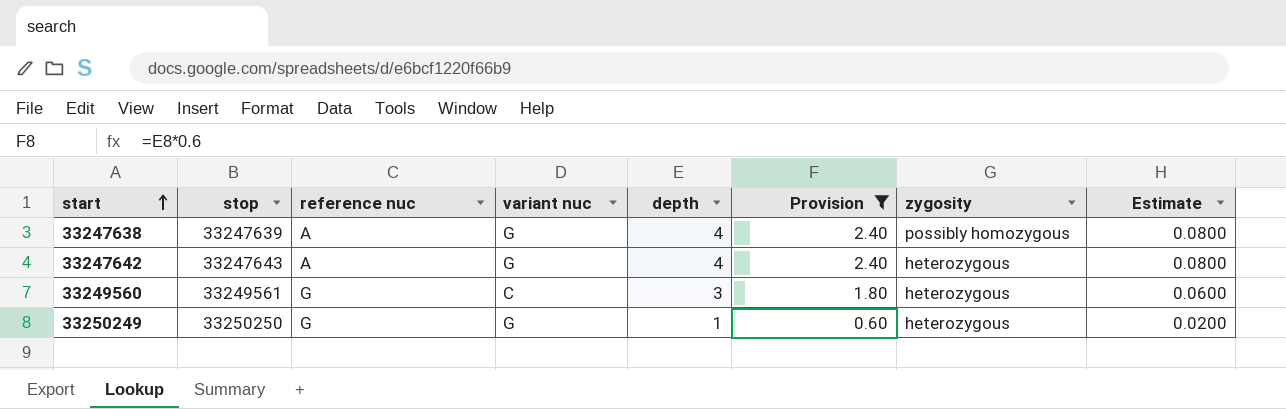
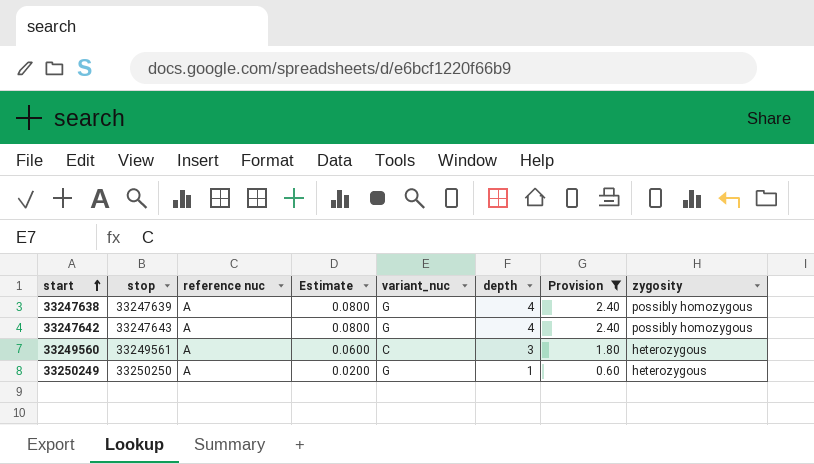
column Estimate | position: 8 -> 4
column name: variant nuc -> variant_nuc
33247642 | zygosity: heterozygous -> possibly homozygous
33249560 | reference nuc: G -> A
33250249 | reference nuc: G -> A

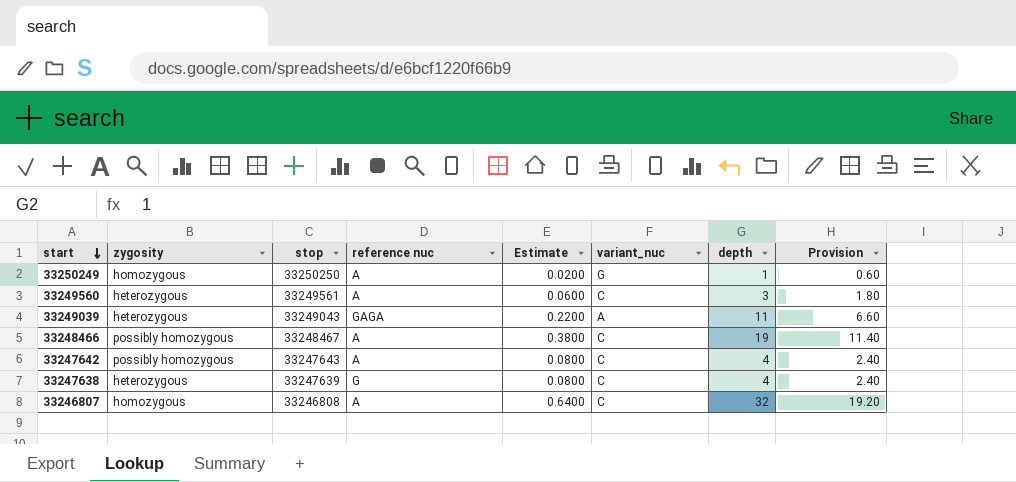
filter: Provision <= 2.40 -> none
row order: start ascending -> start descending
column zygosity | position: 8 -> 2
33250249 | zygosity: heterozygous -> homozygous
33247642 | variant_nuc: G -> C
33247638 | zygosity: possibly homozygous -> heterozygous
33247638 | reference nuc: A -> G
33247638 | variant_nuc: G -> C

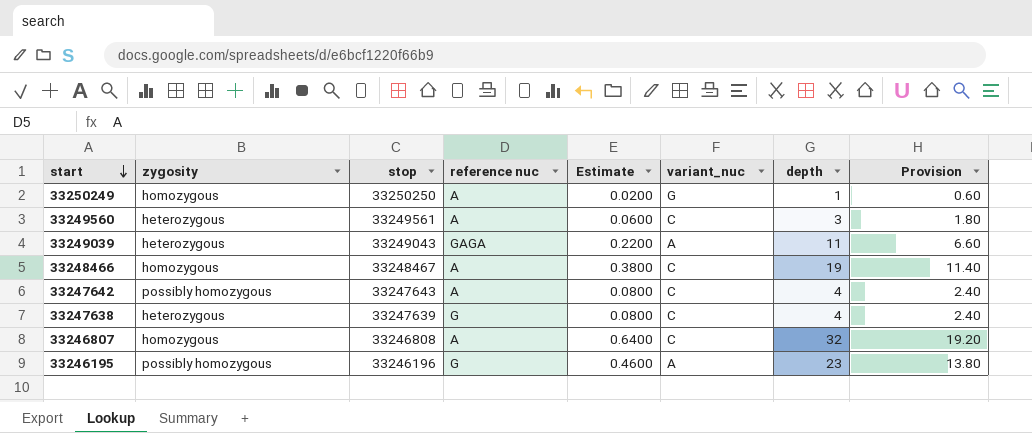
33248466 | zygosity: possibly homozygous -> homozygous
row 33246195: none -> possibly homozygous | 33246196 | G | 0.4600 | A | 23 | 13.80

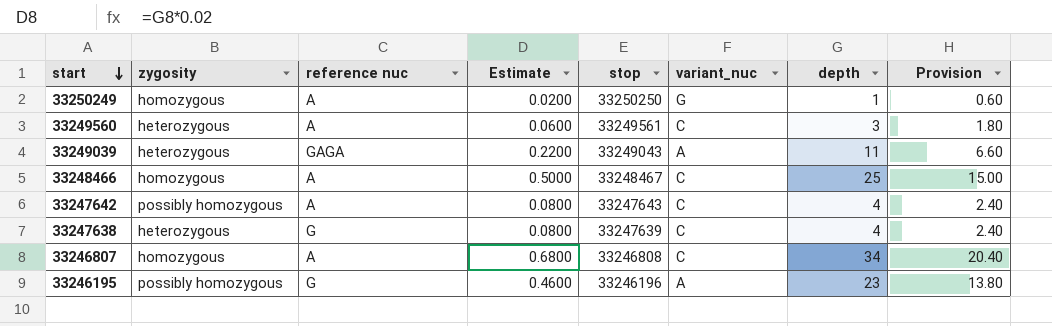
column stop | position: 3 -> 5
33248466 | Estimate: 0.3800 -> 0.5000
33248466 | depth: 19 -> 25
33248466 | Provision: 11.40 -> 15.00
33246807 | Estimate: 0.6400 -> 0.6800
33246807 | depth: 32 -> 34
33246807 | Provision: 19.20 -> 20.40

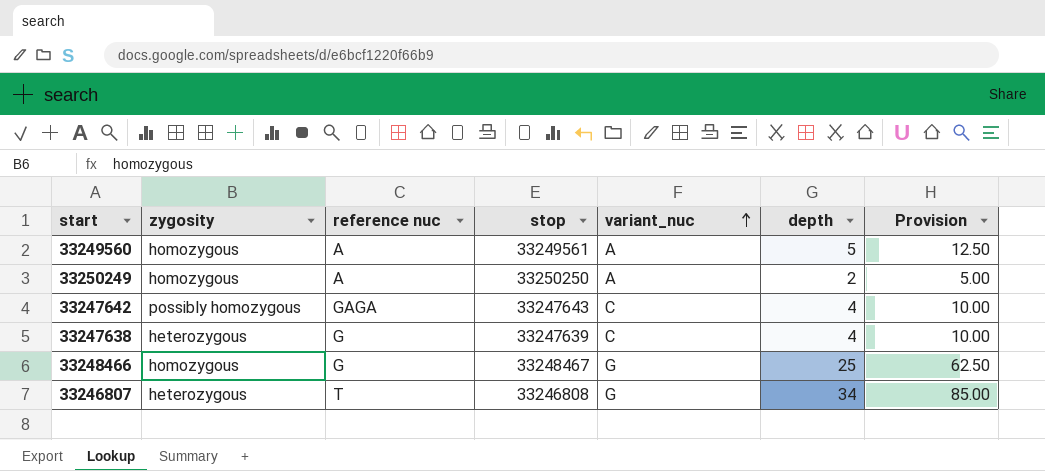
row order: start descending -> variant_nuc ascending
column Estimate | formula: [depth] * 0.02 -> none
column Provision | formula: [depth] * 0.6 -> [depth] * 2.5
row 33249039: heterozygous | GAGA | 0.2200 | 33249043 | A | 11 | 6.60 -> none
row 33246195: possibly homozygous | G | 0.4600 | 33246196 | A | 23 | 13.80 -> none
33249560 | zygosity: heterozygous -> homozygous
33249560 | variant_nuc: C -> A
33249560 | depth: 3 -> 5
33250249 | variant_nuc: G -> A
33250249 | depth: 1 -> 2
33247642 | reference nuc: A -> GAGA
33248466 | reference nuc: A -> G
33248466 | variant_nuc: C -> G
33246807 | zygosity: homozygous -> heterozygous
33246807 | reference nuc: A -> T
33246807 | variant_nuc: C -> G

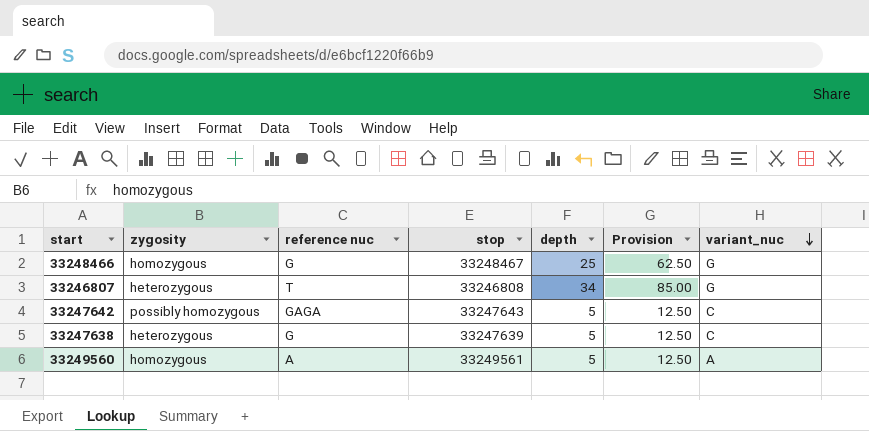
row order: variant_nuc ascending -> variant_nuc descending
column variant_nuc | position: 5 -> 7
row 33250249: homozygous | A | 33250250 | A | 2 | 5.00 -> none
33247642 | depth: 4 -> 5
33247642 | Provision: 10.00 -> 12.50
33247638 | depth: 4 -> 5
33247638 | Provision: 10.00 -> 12.50

